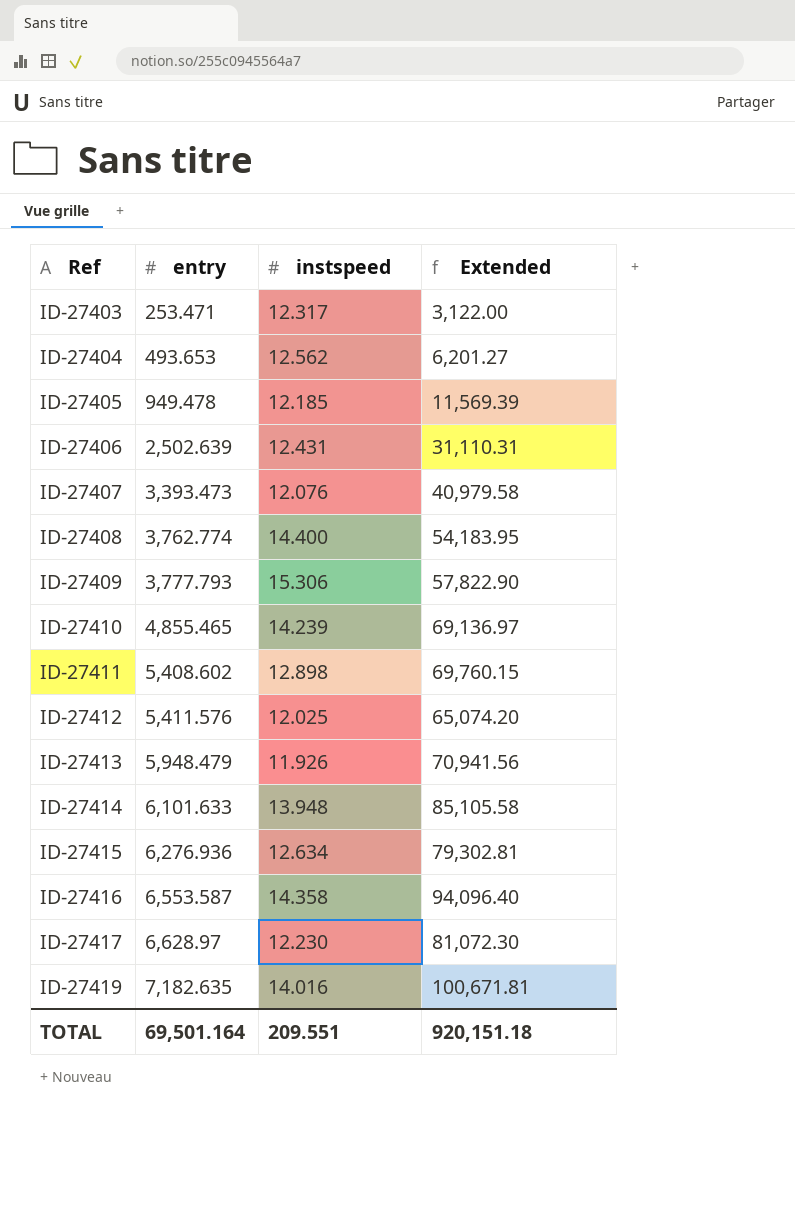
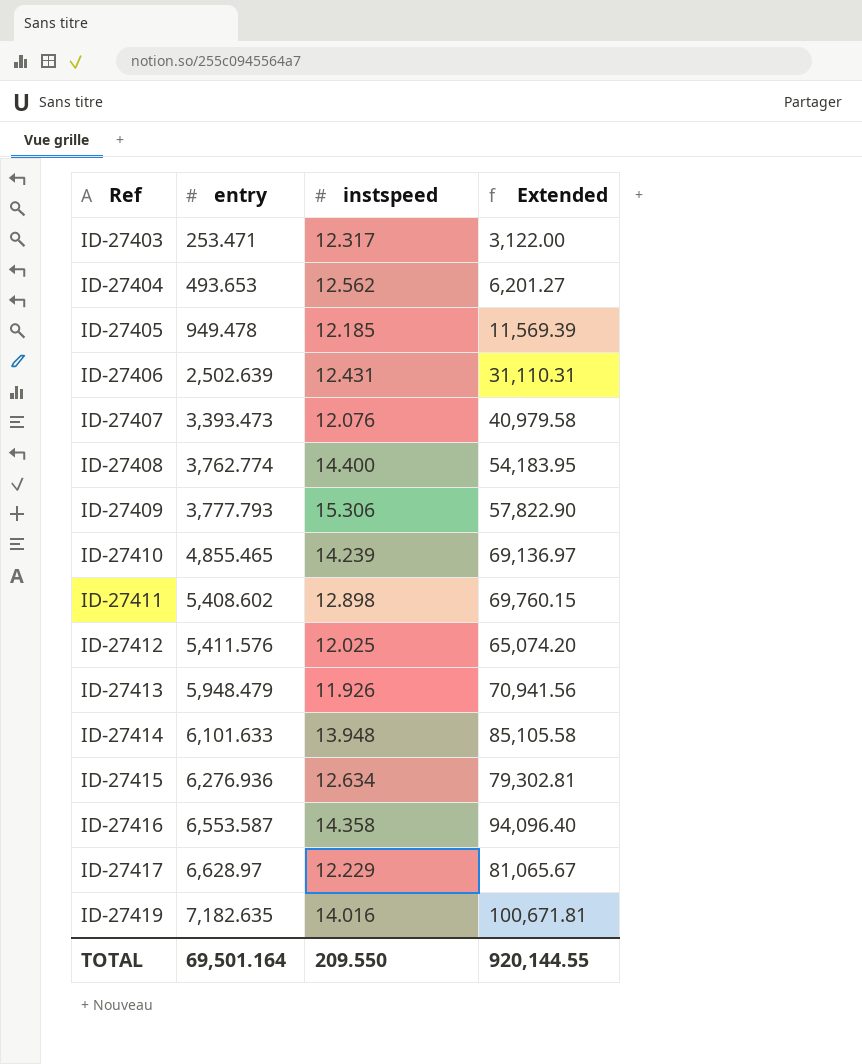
ID-27417 | instspeed: 12.230 -> 12.229
ID-27417 | Extended: 81,072.30 -> 81,065.67
TOTAL | instspeed: 209.551 -> 209.550
TOTAL | Extended: 920,151.18 -> 920,144.55

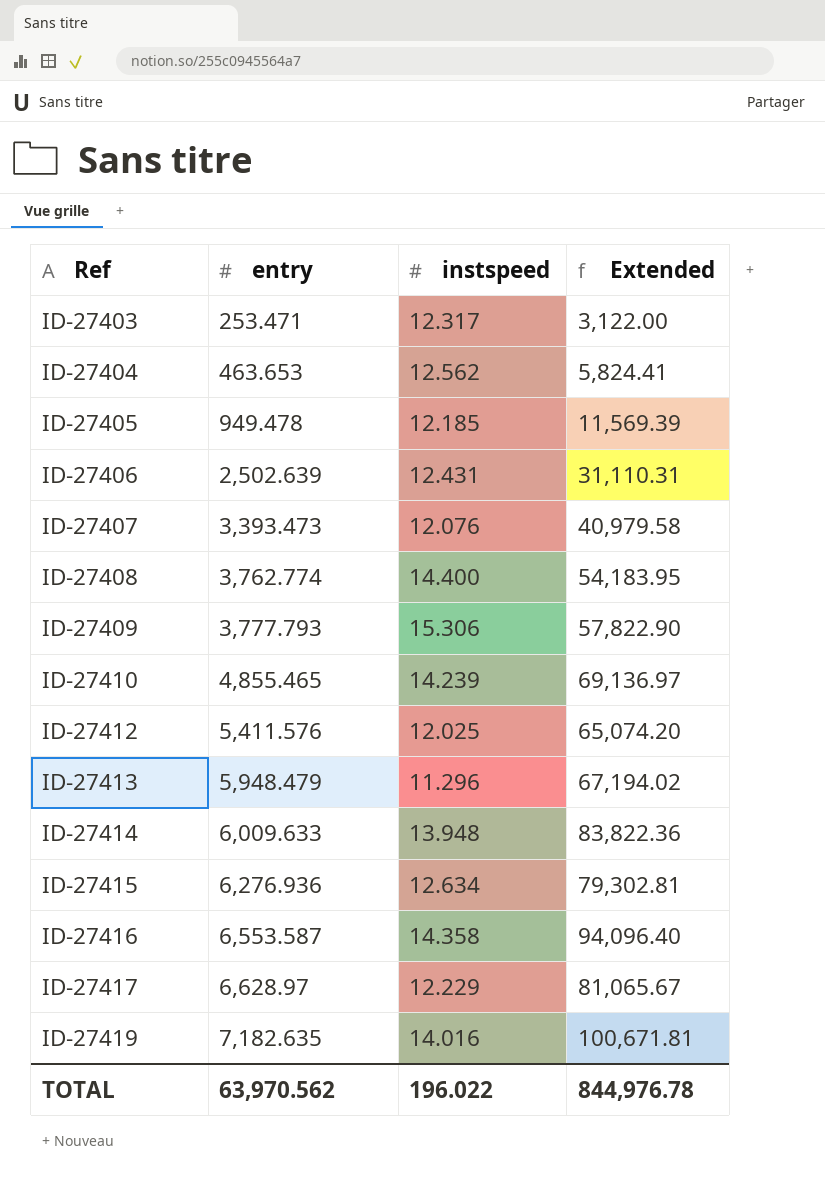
row ID-27411: 5,408.602 | 12.898 | 69,760.15 -> none
ID-27404 | entry: 493.653 -> 463.653
ID-27404 | Extended: 6,201.27 -> 5,824.41
ID-27413 | instspeed: 11.926 -> 11.296
ID-27413 | Extended: 70,941.56 -> 67,194.02
ID-27414 | entry: 6,101.633 -> 6,009.633
ID-27414 | Extended: 85,105.58 -> 83,822.36
TOTAL | entry: 69,501.164 -> 63,970.562
TOTAL | instspeed: 209.550 -> 196.022
TOTAL | Extended: 920,144.55 -> 844,976.78

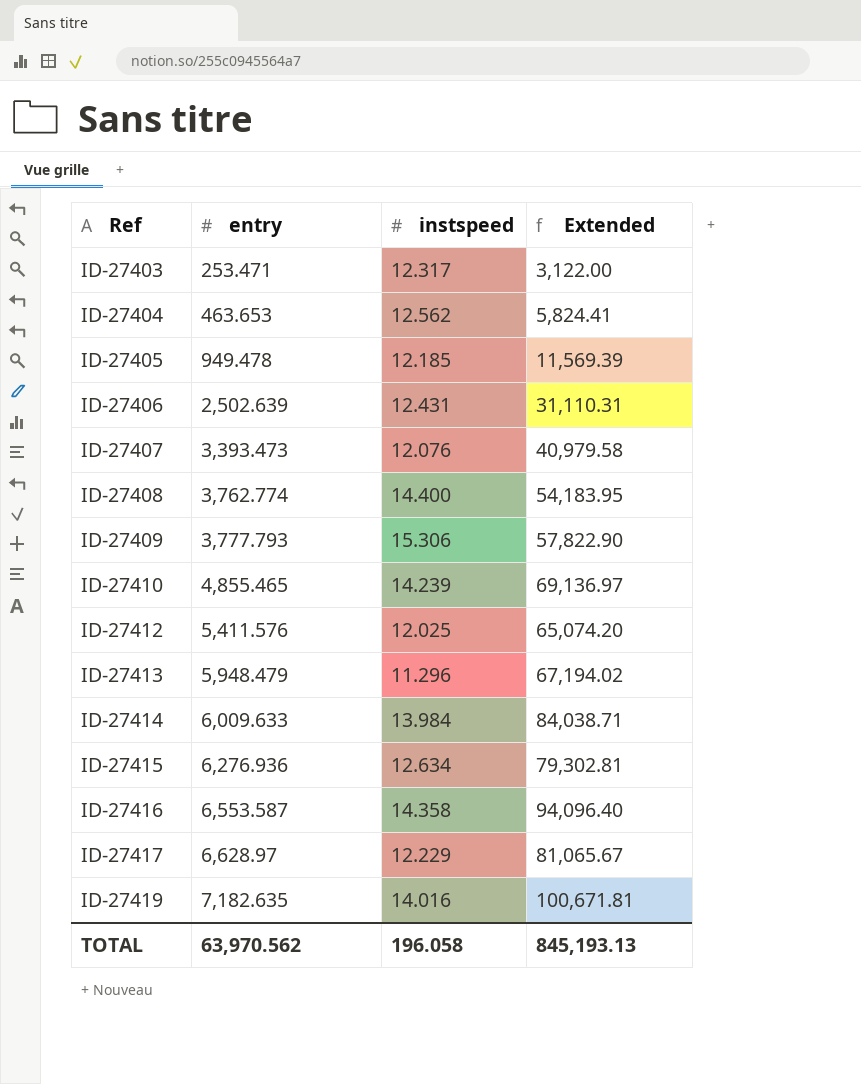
ID-27414 | instspeed: 13.948 -> 13.984
ID-27414 | Extended: 83,822.36 -> 84,038.71
TOTAL | instspeed: 196.022 -> 196.058
TOTAL | Extended: 844,976.78 -> 845,193.13

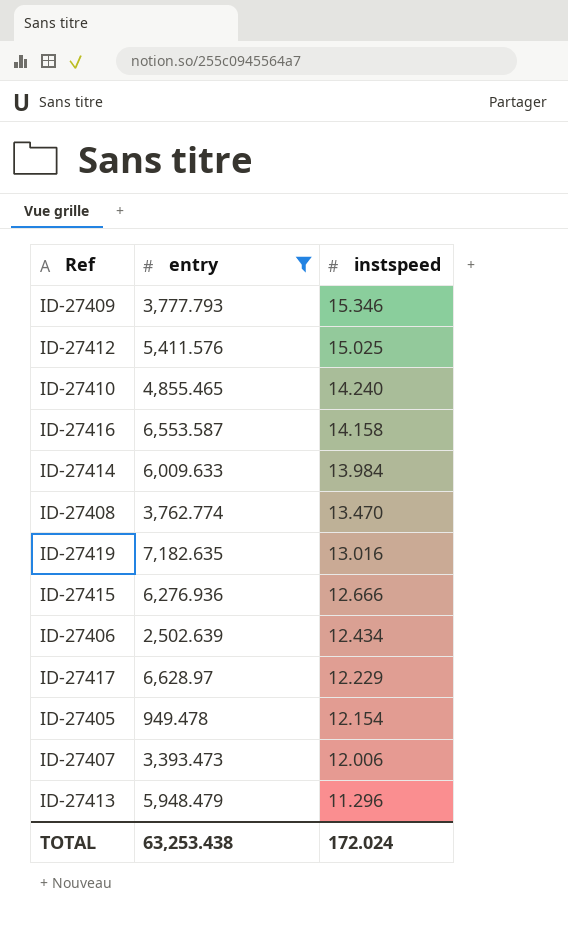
filter: none -> entry >= 949.478
row order: Ref ascending -> instspeed descending
column Extended | formula: [entry] * [instspeed] -> none
ID-27409 | instspeed: 15.306 -> 15.346
ID-27412 | instspeed: 12.025 -> 15.025
ID-27410 | instspeed: 14.239 -> 14.240
ID-27416 | instspeed: 14.358 -> 14.158
ID-27408 | instspeed: 14.400 -> 13.470
ID-27419 | instspeed: 14.016 -> 13.016
ID-27415 | instspeed: 12.634 -> 12.666
ID-27406 | instspeed: 12.431 -> 12.434
ID-27405 | instspeed: 12.185 -> 12.154
ID-27407 | instspeed: 12.076 -> 12.006
TOTAL | entry: 63,970.562 -> 63,253.438
TOTAL | instspeed: 196.058 -> 172.024

